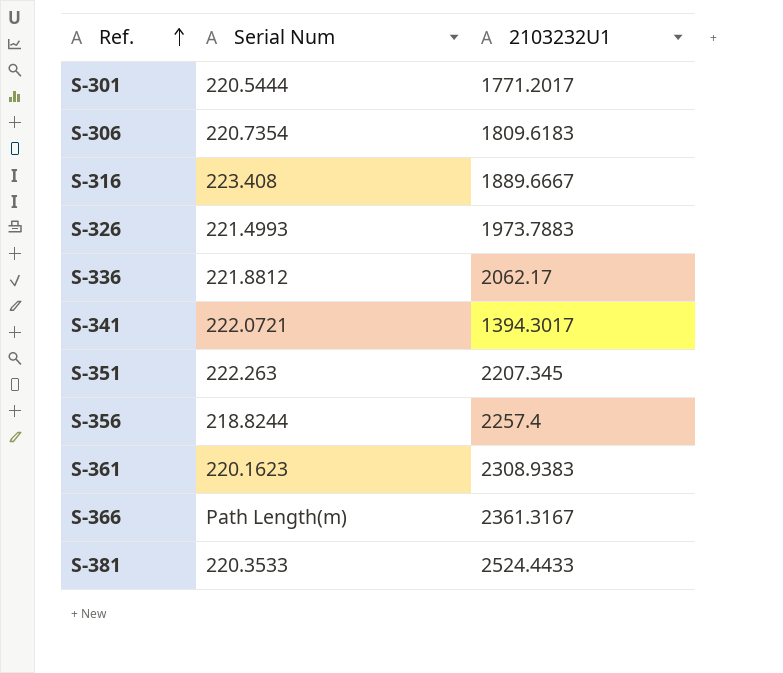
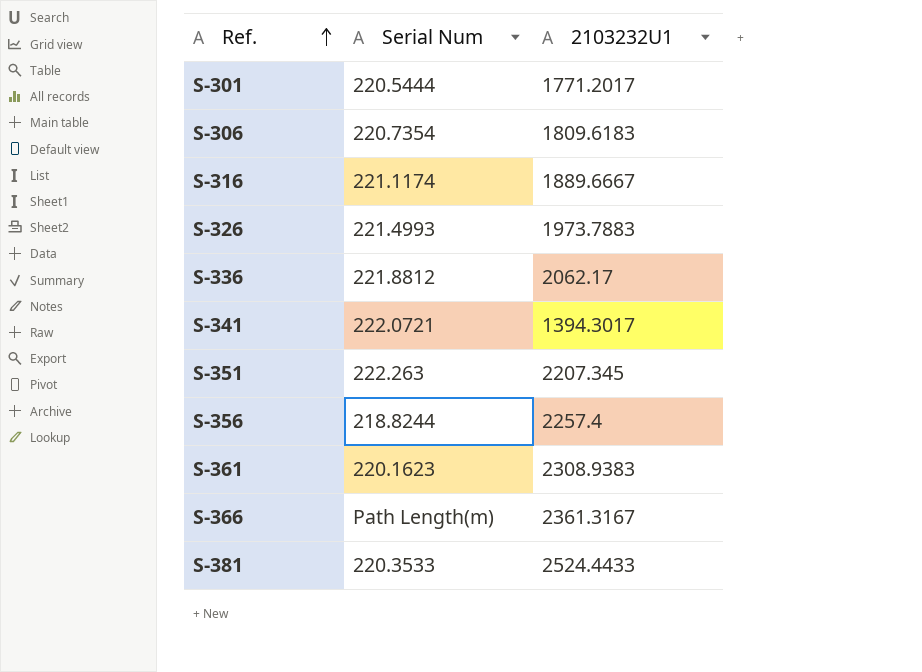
S-316 | Serial Num: 223.408 -> 221.1174

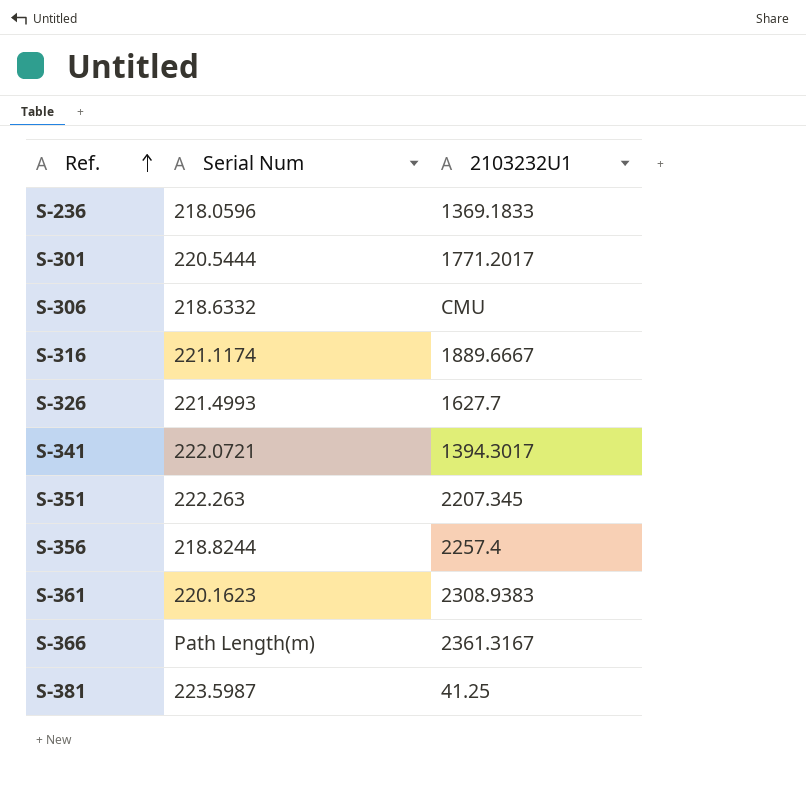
row S-336: 221.8812 | 2062.17 -> none
row S-236: none -> 218.0596 | 1369.1833
S-306 | Serial Num: 220.7354 -> 218.6332
S-306 | 2103232U1: 1809.6183 -> CMU
S-326 | 2103232U1: 1973.7883 -> 1627.7
S-381 | Serial Num: 220.3533 -> 223.5987
S-381 | 2103232U1: 2524.4433 -> 41.25

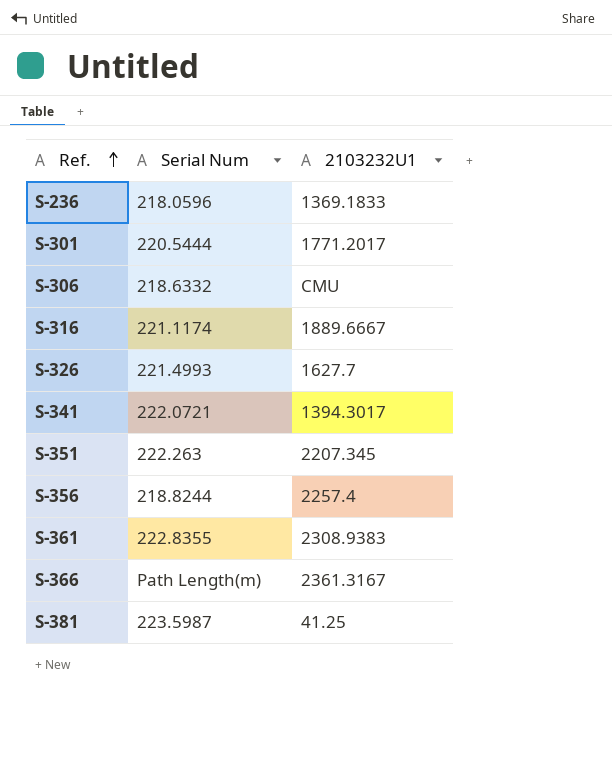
S-361 | Serial Num: 220.1623 -> 222.8355

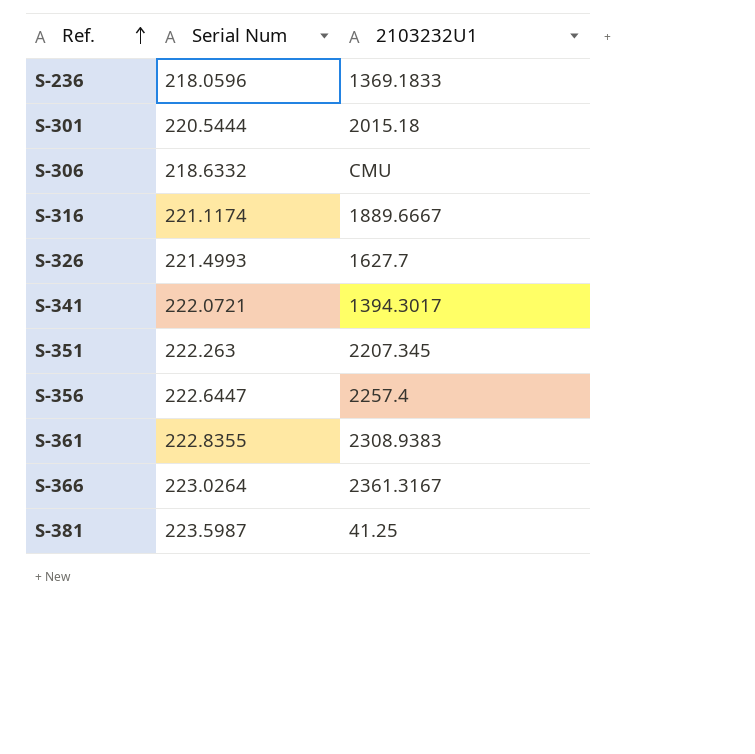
S-301 | 2103232U1: 1771.2017 -> 2015.18
S-356 | Serial Num: 218.8244 -> 222.6447
S-366 | Serial Num: Path Length(m) -> 223.0264

